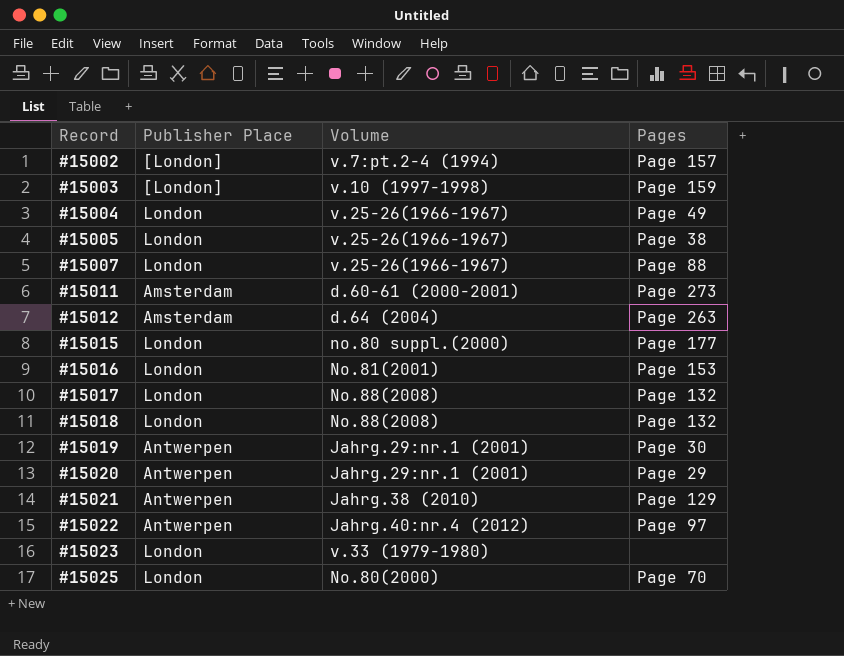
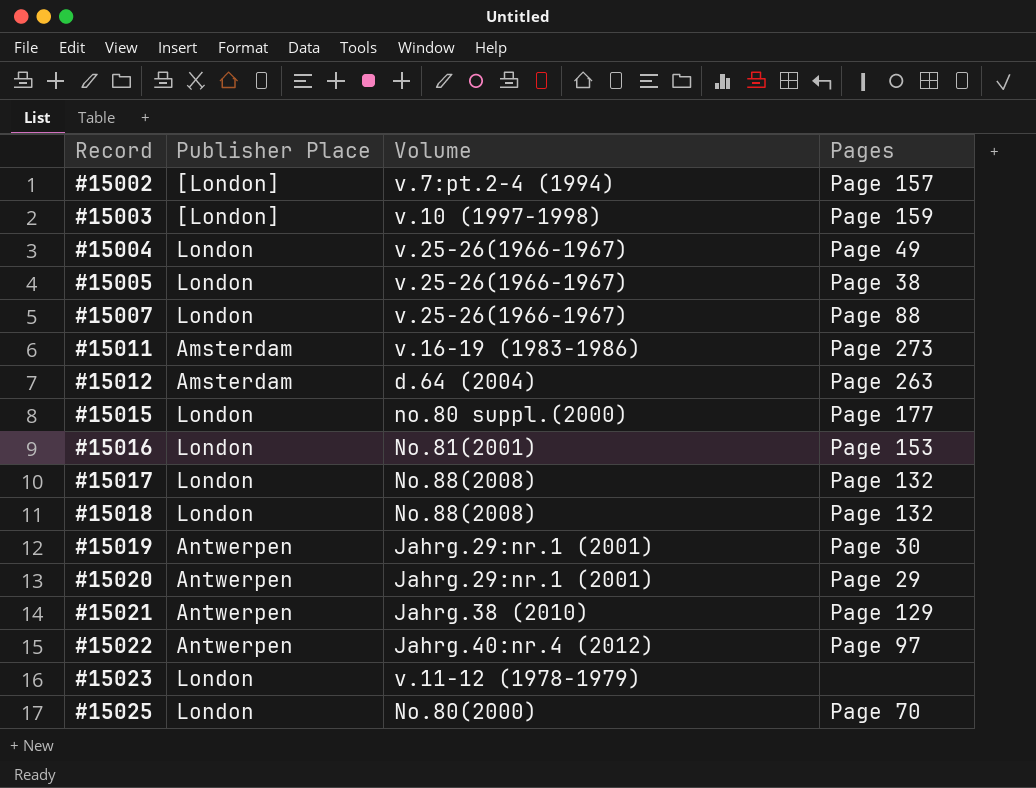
#15011 | Volume: d.60-61 (2000-2001) -> v.16-19 (1983-1986)
#15023 | Volume: v.33 (1979-1980) -> v.11-12 (1978-1979)

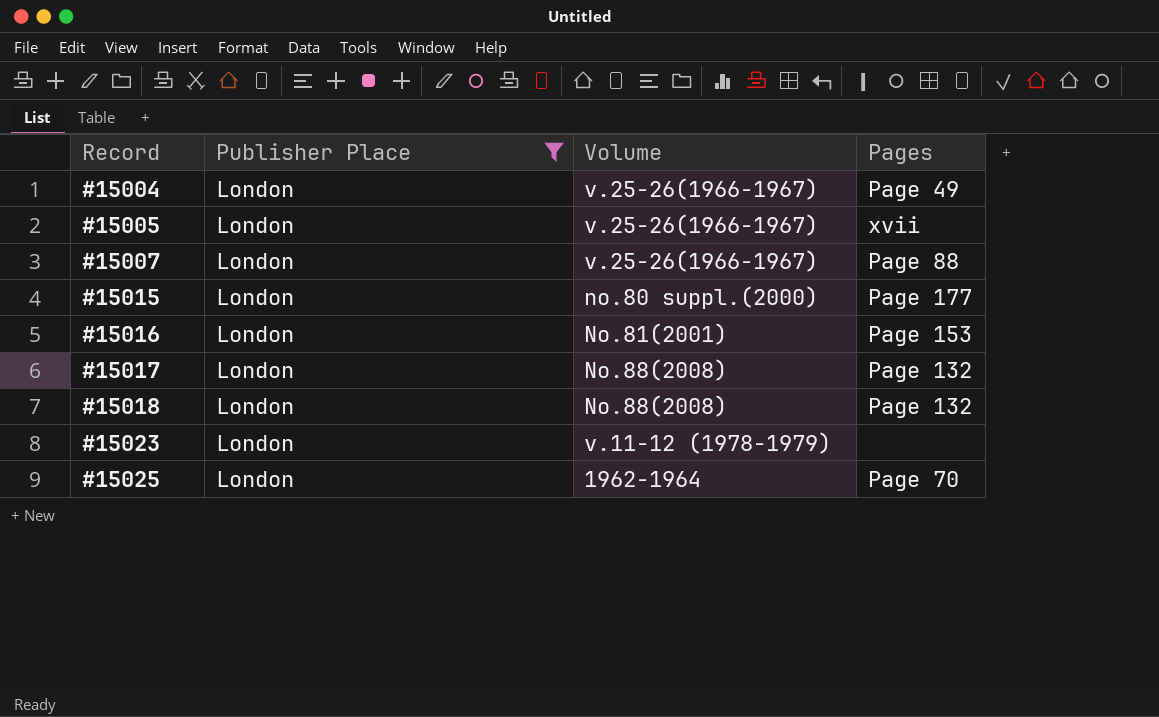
filter: none -> Publisher Place = London
#15005 | Pages: Page 38 -> xvii
#15025 | Volume: No.80(2000) -> 1962-1964

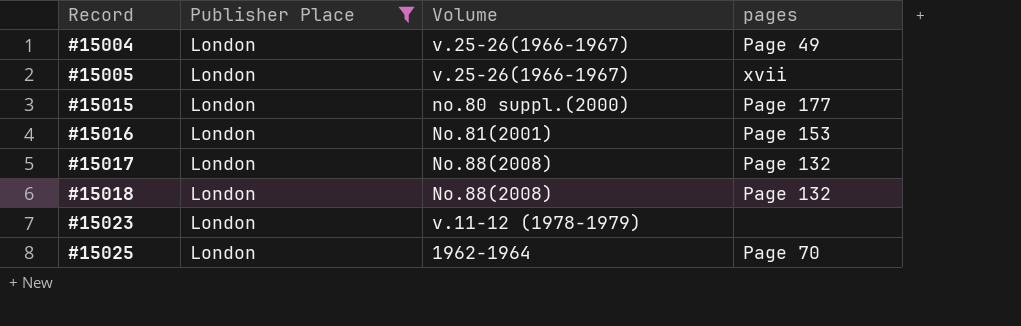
column name: Pages -> pages
row #15007: London | v.25-26(1966-1967) | Page 88 -> none

